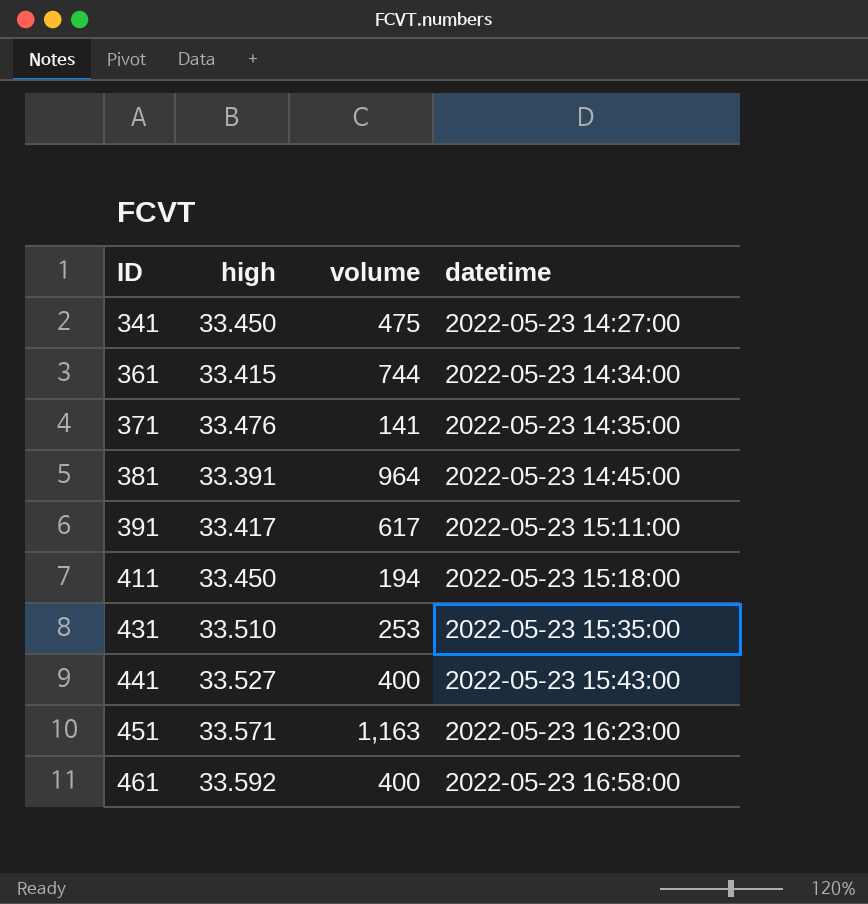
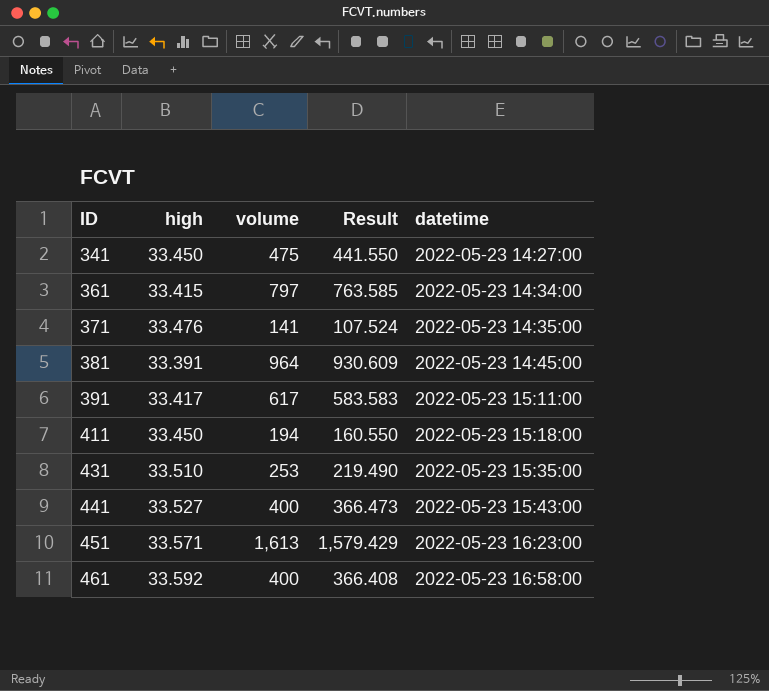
column Result | formula: none -> [volume] - [high]
361 | volume: 744 -> 797
451 | volume: 1,163 -> 1,613

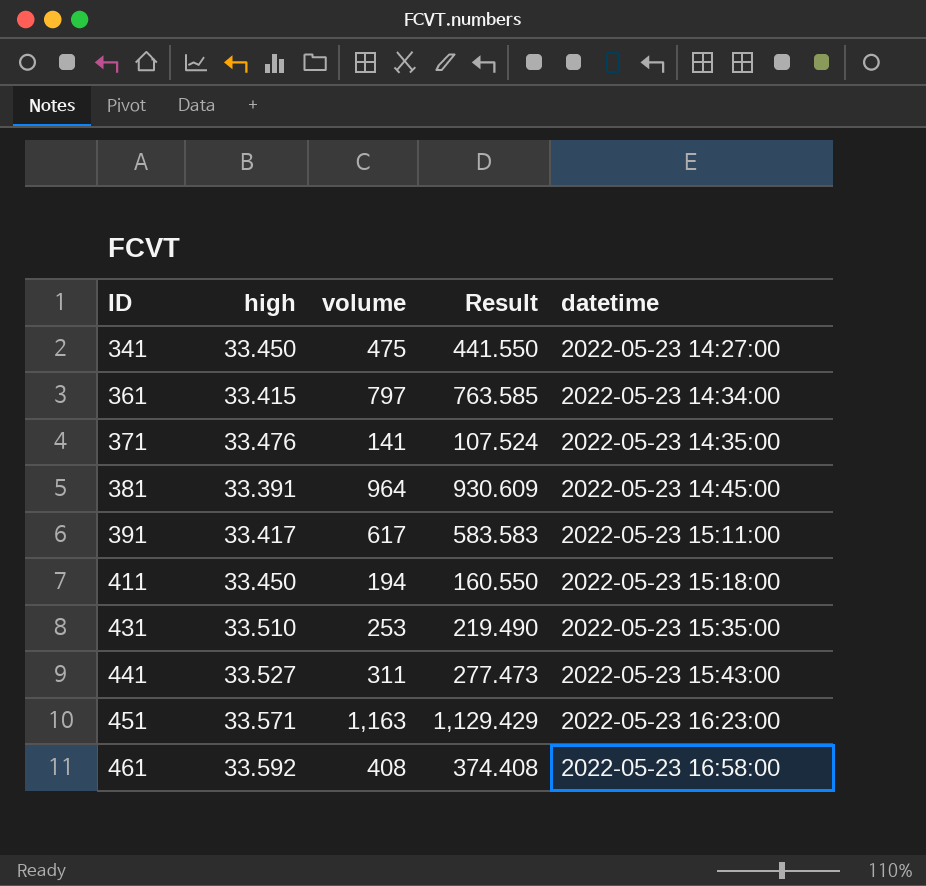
441 | volume: 400 -> 311
441 | Result: 366.473 -> 277.473
451 | volume: 1,613 -> 1,163
451 | Result: 1,579.429 -> 1,129.429
461 | volume: 400 -> 408
461 | Result: 366.408 -> 374.408

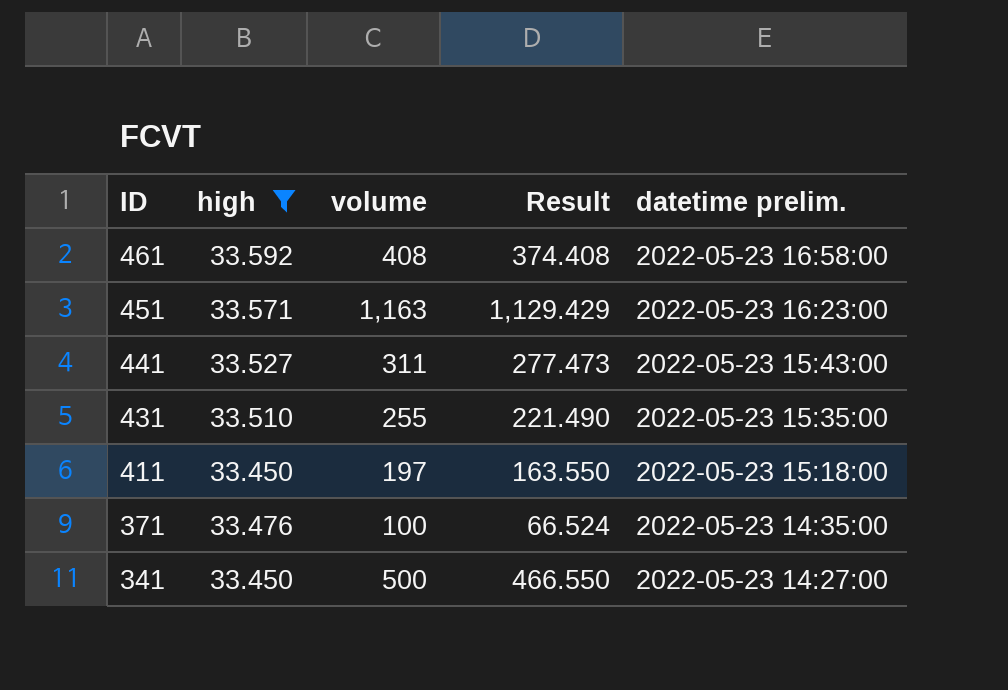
filter: none -> high >= 33.450
row order: ID ascending -> ID descending
column name: datetime -> datetime prelim.
431 | volume: 253 -> 255
431 | Result: 219.490 -> 221.490
411 | volume: 194 -> 197
411 | Result: 160.550 -> 163.550
371 | volume: 141 -> 100
371 | Result: 107.524 -> 66.524
341 | volume: 475 -> 500
341 | Result: 441.550 -> 466.550

